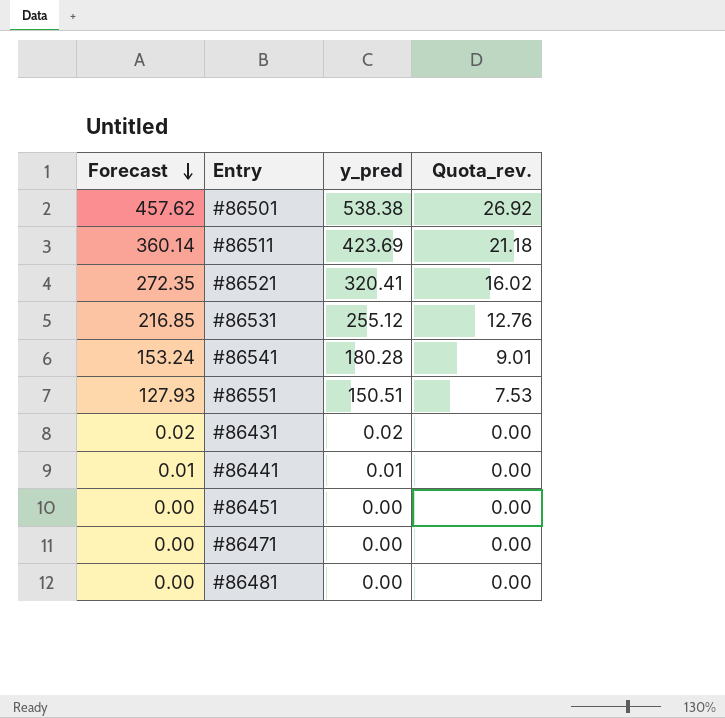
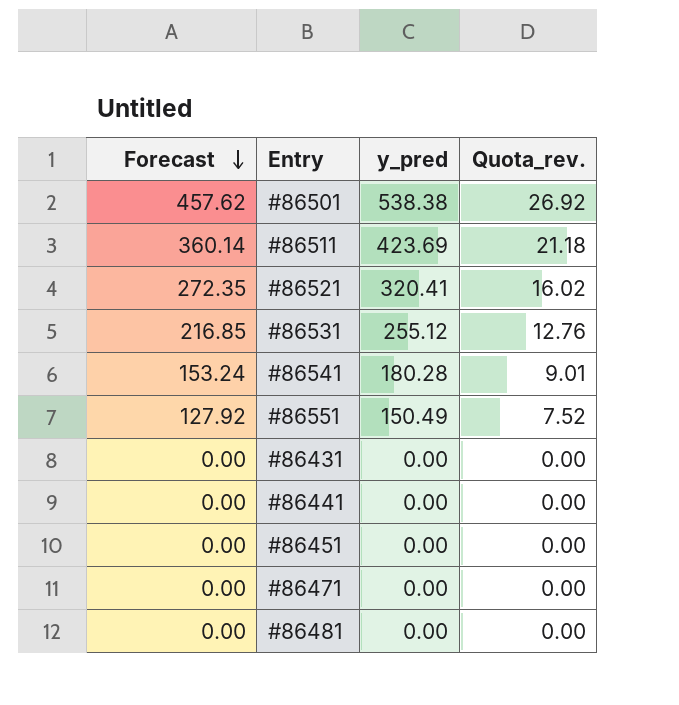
#86551 | Forecast: 127.93 -> 127.92
#86551 | y_pred: 150.51 -> 150.49
#86551 | Quota_rev.: 7.53 -> 7.52
#86431 | Forecast: 0.02 -> 0.00
#86431 | y_pred: 0.02 -> 0.00
#86441 | Forecast: 0.01 -> 0.00
#86441 | y_pred: 0.01 -> 0.00

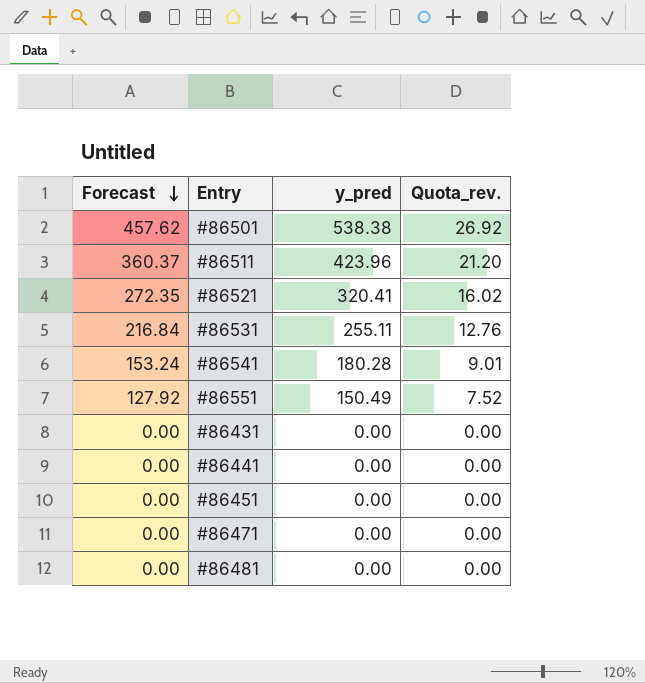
#86511 | Forecast: 360.14 -> 360.37
#86511 | y_pred: 423.69 -> 423.96
#86511 | Quota_rev.: 21.18 -> 21.20
#86531 | Forecast: 216.85 -> 216.84
#86531 | y_pred: 255.12 -> 255.11

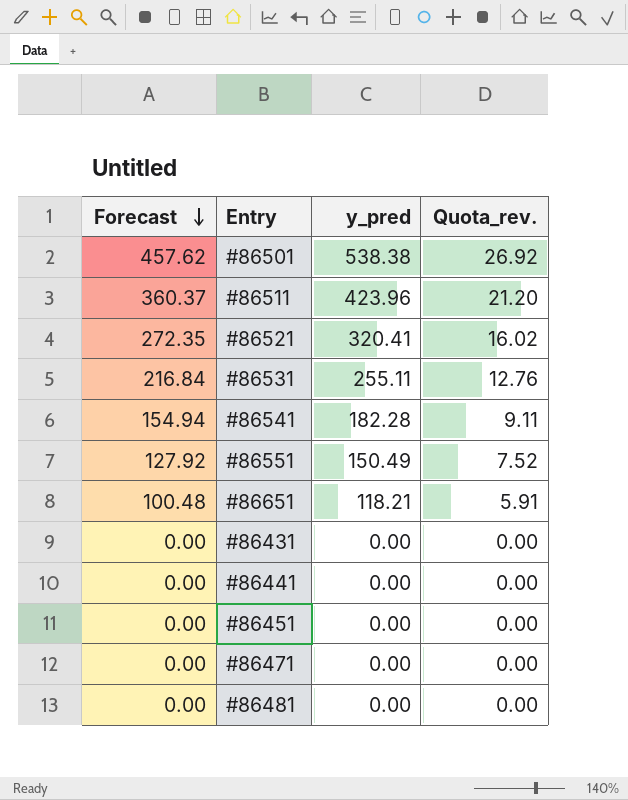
#86541 | Forecast: 153.24 -> 154.94
#86541 | y_pred: 180.28 -> 182.28
#86541 | Quota_rev.: 9.01 -> 9.11
row #86651: none -> 100.48 | 118.21 | 5.91

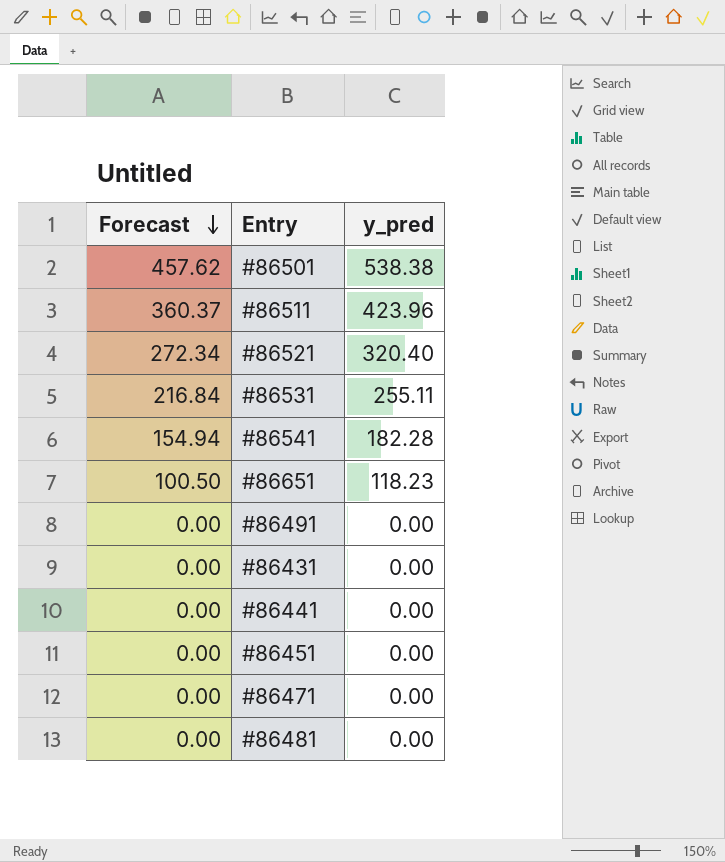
column Quota_rev. | formula: [y_pred] * 0.05 -> none
row #86551: 127.92 | 150.49 | 7.52 -> none
#86521 | Forecast: 272.35 -> 272.34
#86521 | y_pred: 320.41 -> 320.40
#86651 | Forecast: 100.48 -> 100.50
#86651 | y_pred: 118.21 -> 118.23
row #86491: none -> 0.00 | 0.00

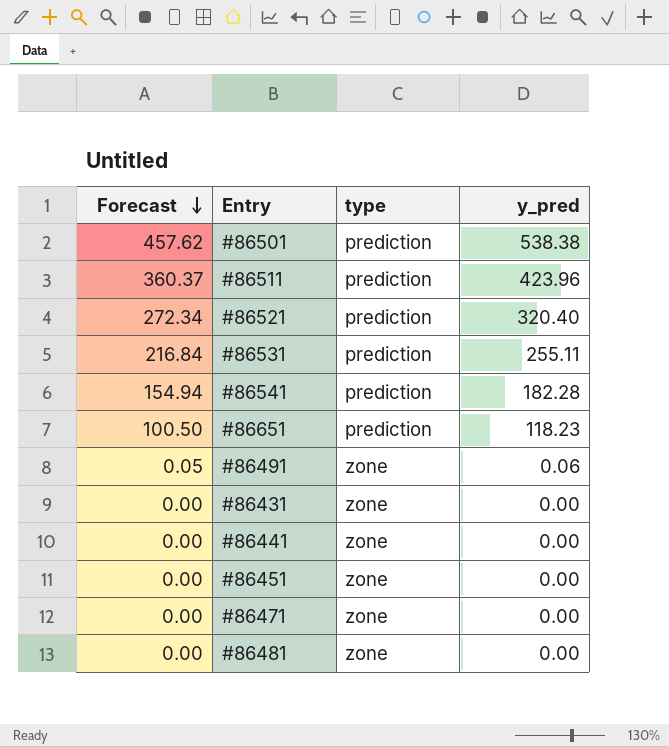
column type | position: none -> 3
#86491 | Forecast: 0.00 -> 0.05
#86491 | y_pred: 0.00 -> 0.06

